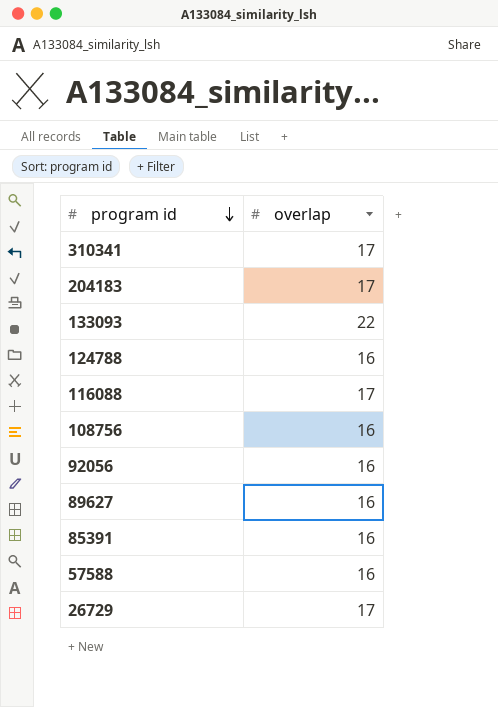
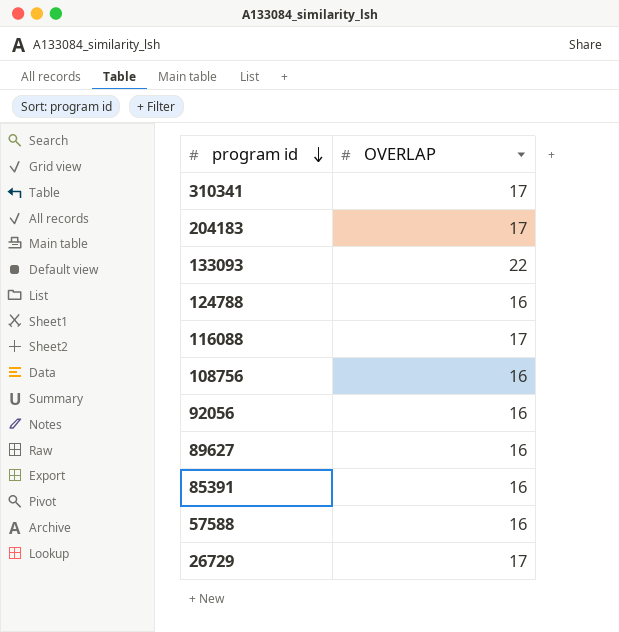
column name: overlap -> OVERLAP

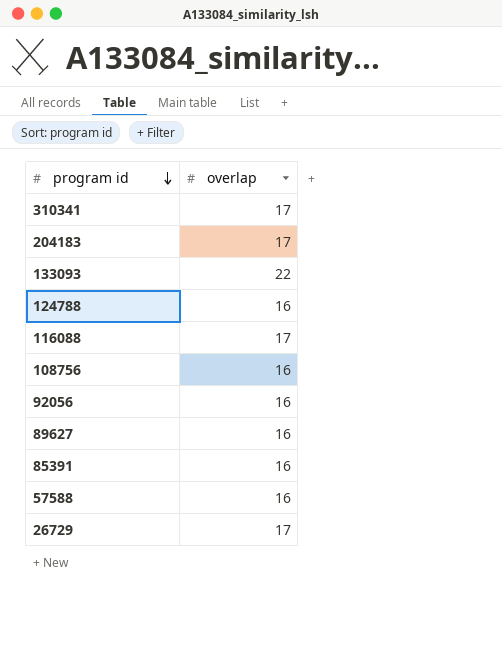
column name: OVERLAP -> overlap

